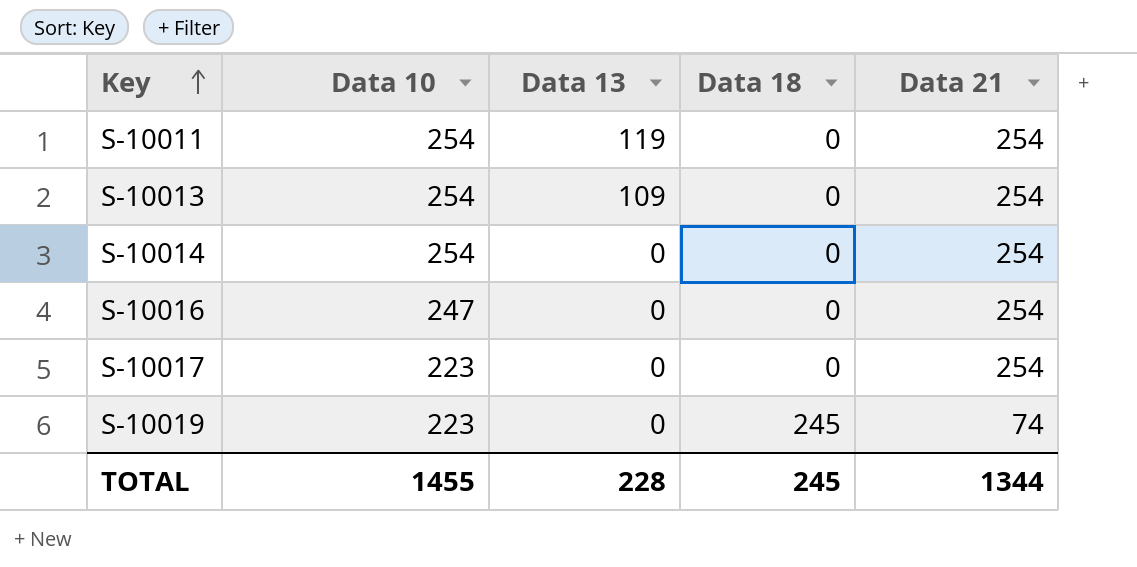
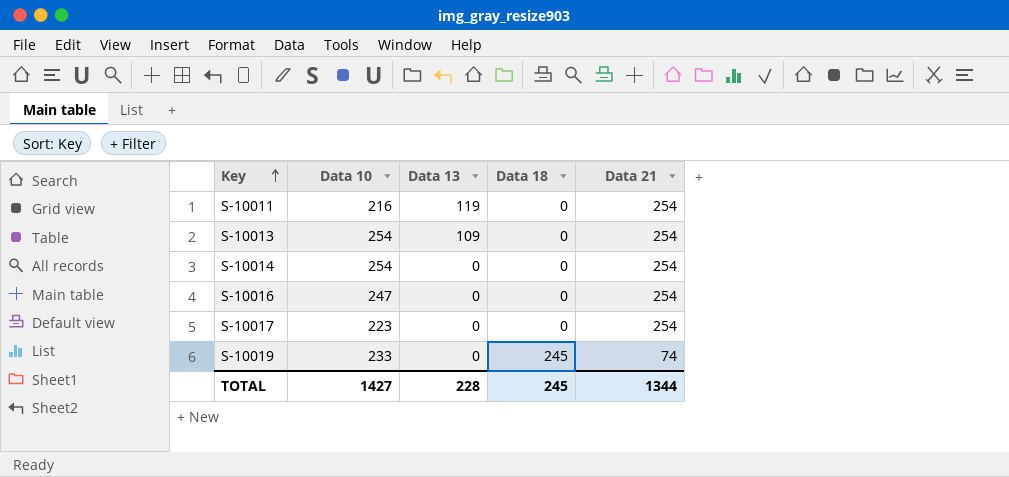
S-10011 | Data 10: 254 -> 216
S-10019 | Data 10: 223 -> 233
TOTAL | Data 10: 1455 -> 1427

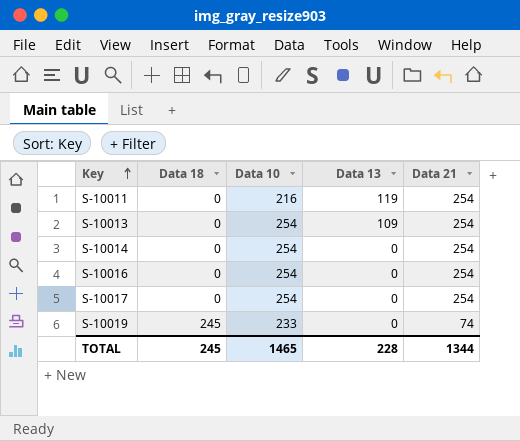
column Data 18 | position: 4 -> 2
S-10016 | Data 10: 247 -> 254
S-10017 | Data 10: 223 -> 254
TOTAL | Data 10: 1427 -> 1465

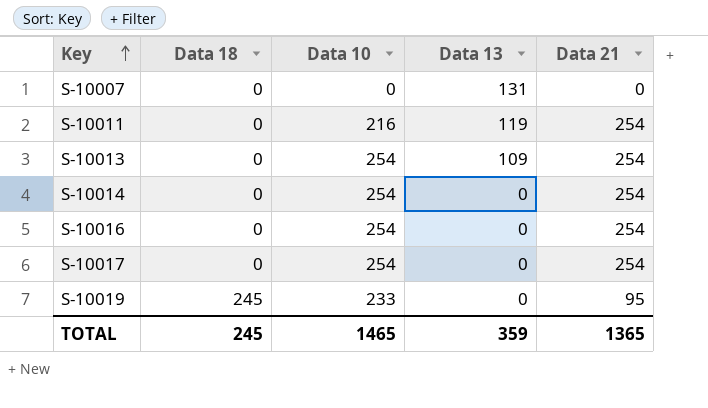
row S-10007: none -> 0 | 0 | 131 | 0
S-10019 | Data 21: 74 -> 95
TOTAL | Data 13: 228 -> 359
TOTAL | Data 21: 1344 -> 1365

